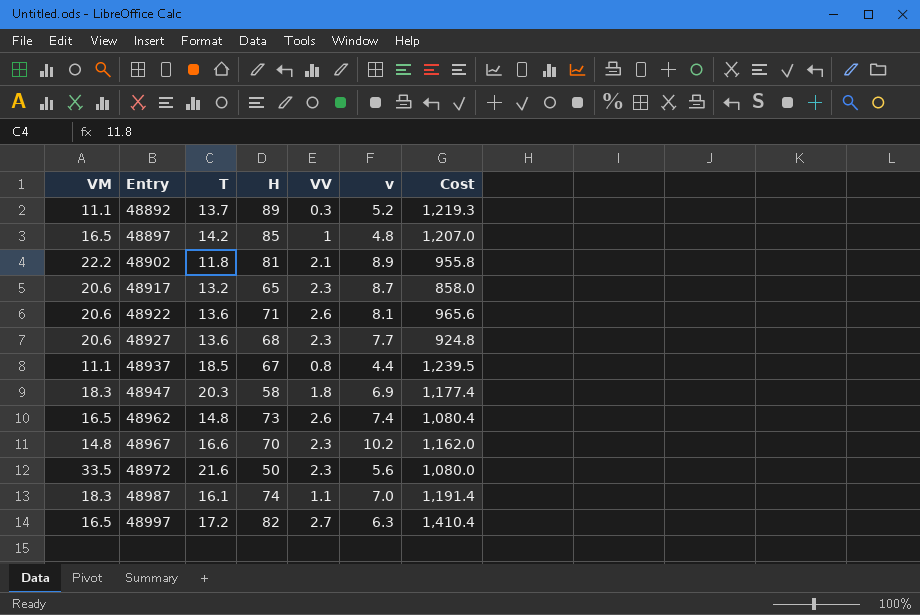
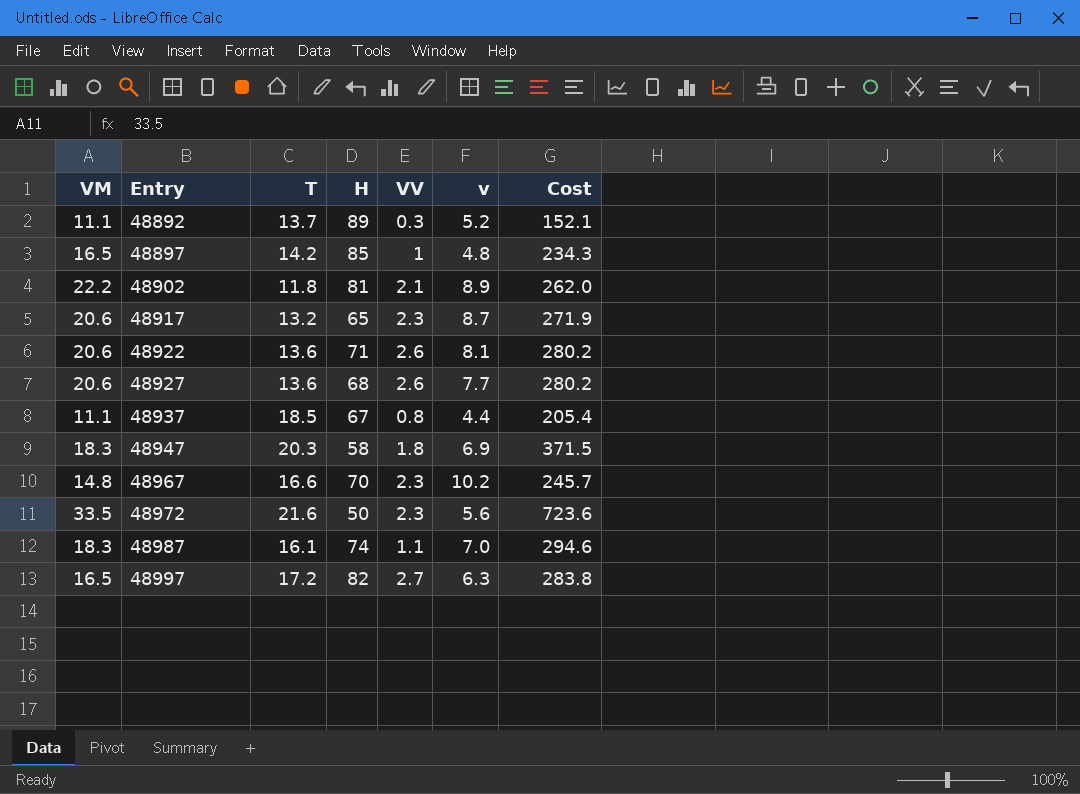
column Cost | formula: [T] * [H] -> [VM] * [T]
row 48962: 16.5 | 14.8 | 73 | 2.6 | 7.4 | 1,080.4 -> none
48927 | VV: 2.3 -> 2.6

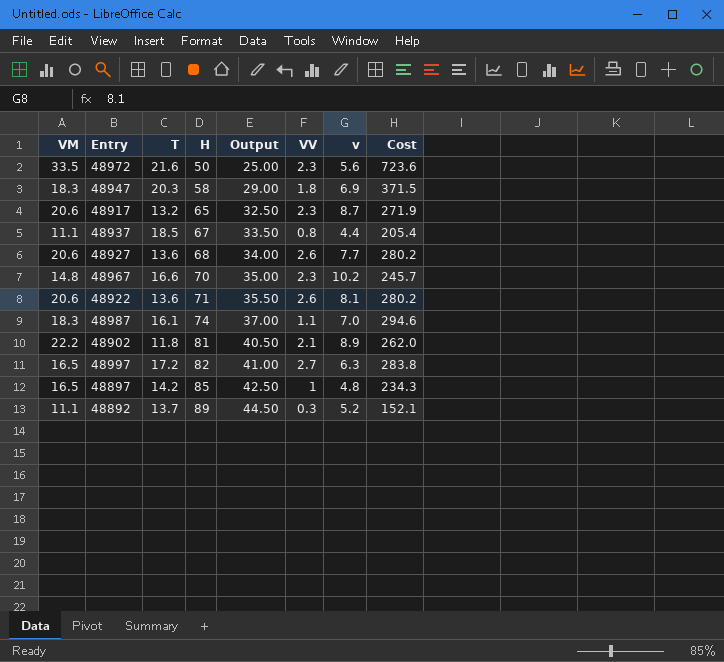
row order: Entry ascending -> H ascending
column Output | formula: none -> [H] * 0.5

